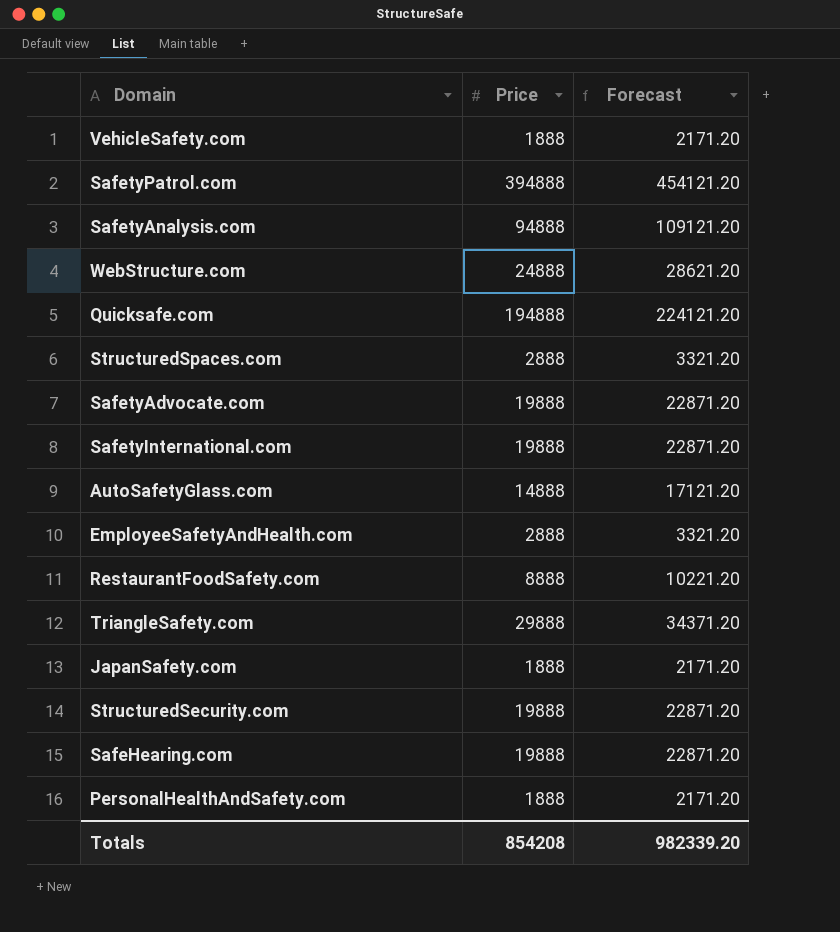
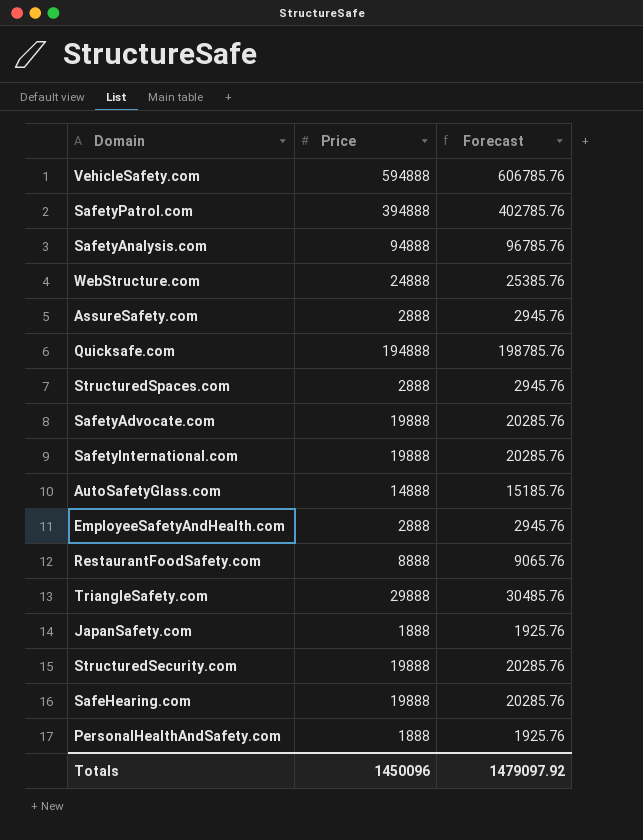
column Forecast | formula: [Price] * 1.15 -> [Price] * 1.02
VehicleSafety.com | Price: 1888 -> 594888
row AssureSafety.com: none -> 2888 | 2945.76
Totals | Price: 854208 -> 1450096
Totals | Forecast: 982339.20 -> 1479097.92

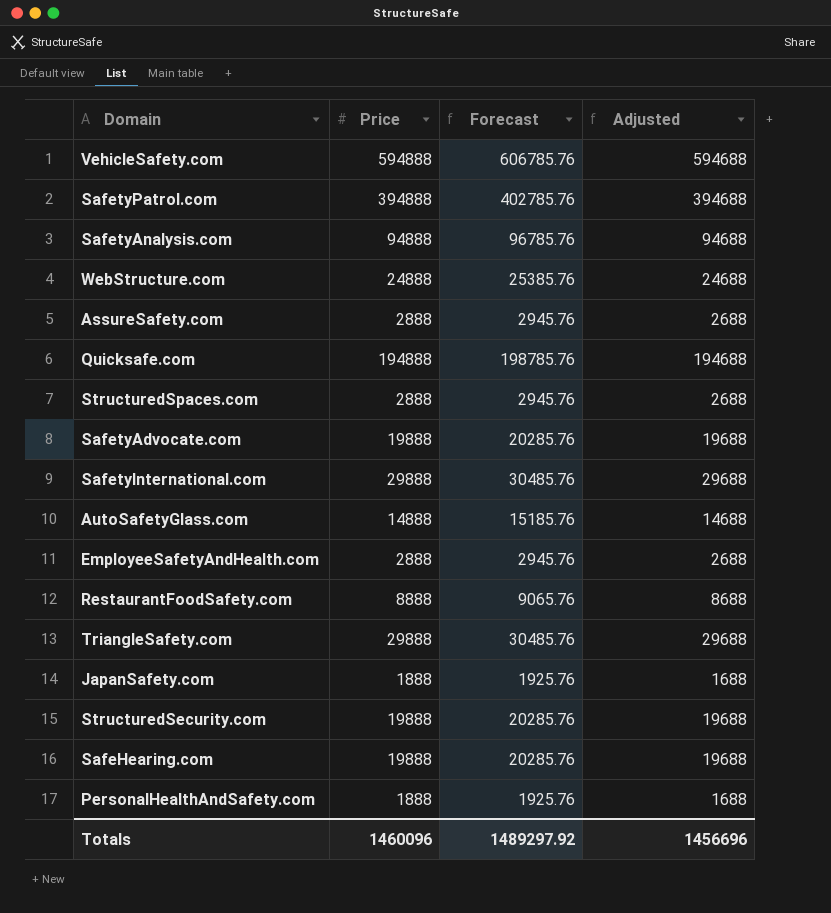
column Adjusted | formula: none -> [Price] - 200
SafetyInternational.com | Price: 19888 -> 29888
SafetyInternational.com | Forecast: 20285.76 -> 30485.76
Totals | Price: 1450096 -> 1460096
Totals | Forecast: 1479097.92 -> 1489297.92

